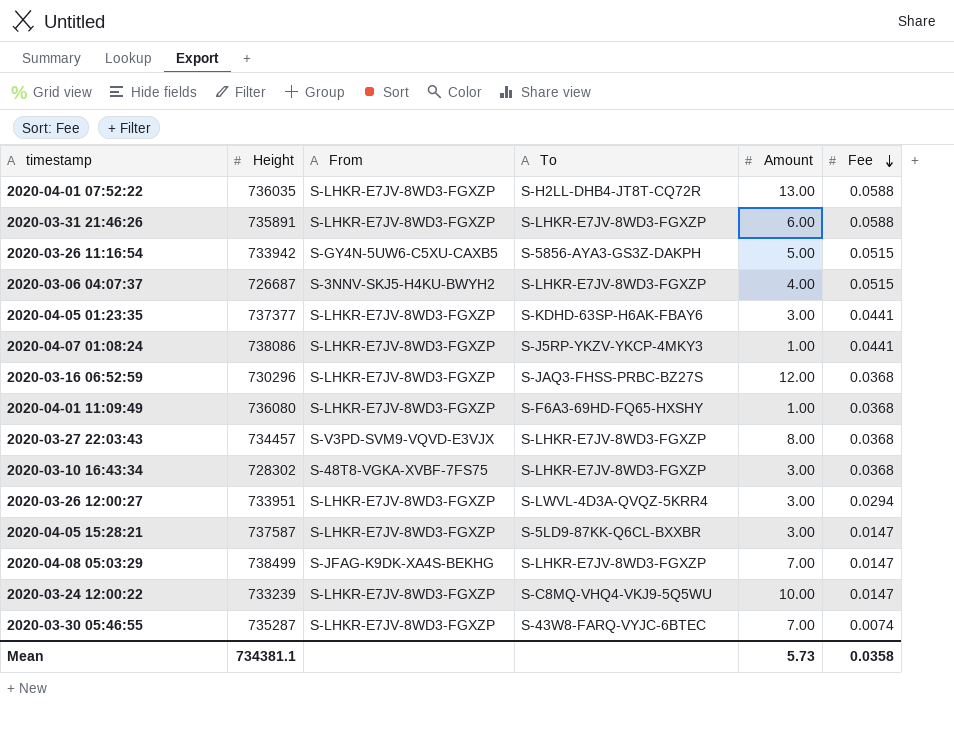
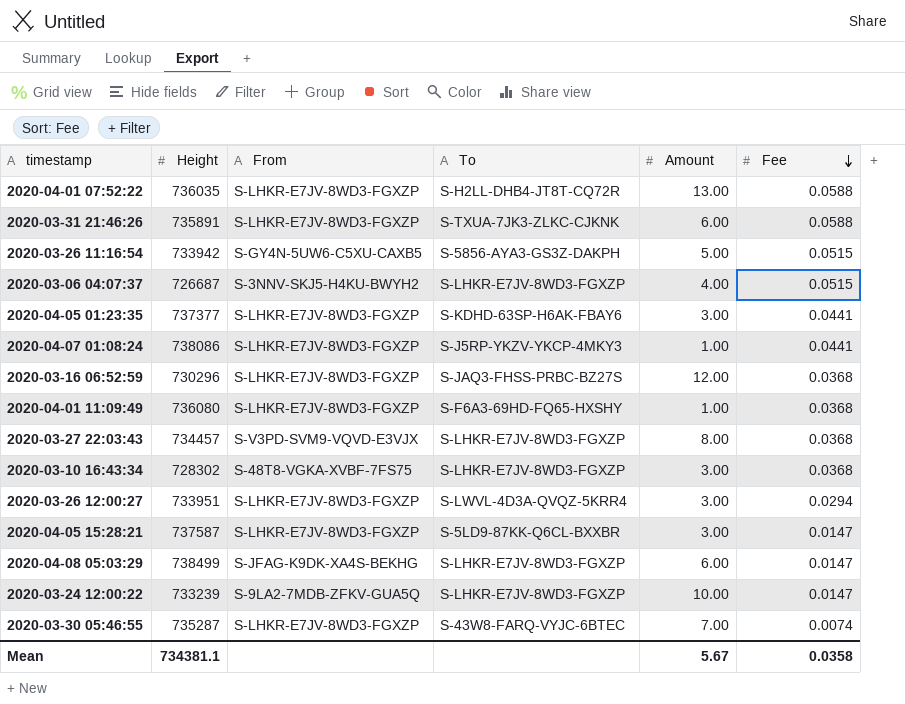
2020-03-31 21:46:26 | To: S-LHKR-E7JV-8WD3-FGXZP -> S-TXUA-7JK3-ZLKC-CJKNK
2020-04-08 05:03:29 | Amount: 7.00 -> 6.00
2020-03-24 12:00:22 | From: S-LHKR-E7JV-8WD3-FGXZP -> S-9LA2-7MDB-ZFKV-GUA5Q
2020-03-24 12:00:22 | To: S-C8MQ-VHQ4-VKJ9-5Q5WU -> S-LHKR-E7JV-8WD3-FGXZP
Mean | Amount: 5.73 -> 5.67

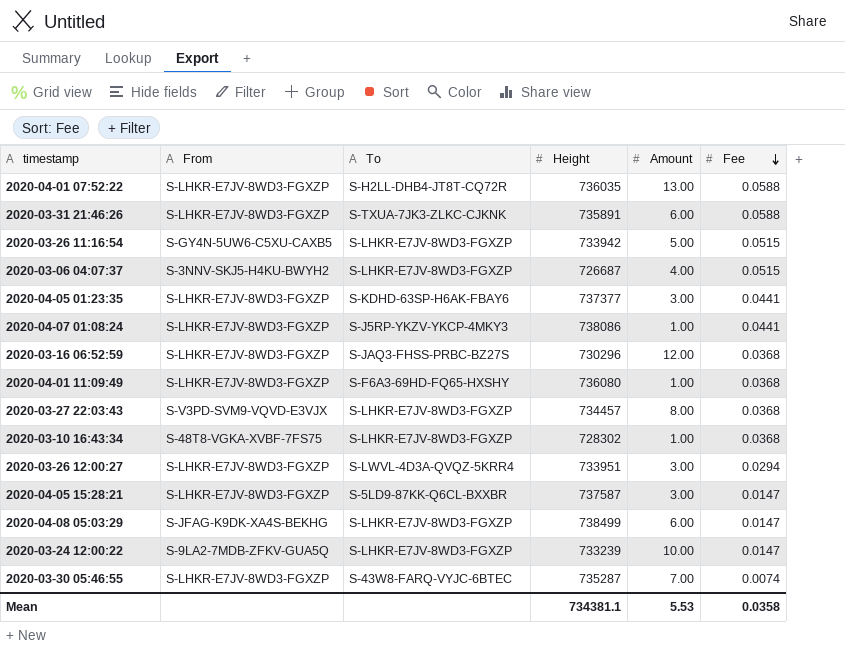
column Height | position: 2 -> 4
2020-03-26 11:16:54 | To: S-5856-AYA3-GS3Z-DAKPH -> S-LHKR-E7JV-8WD3-FGXZP
2020-03-10 16:43:34 | Amount: 3.00 -> 1.00
Mean | Amount: 5.67 -> 5.53

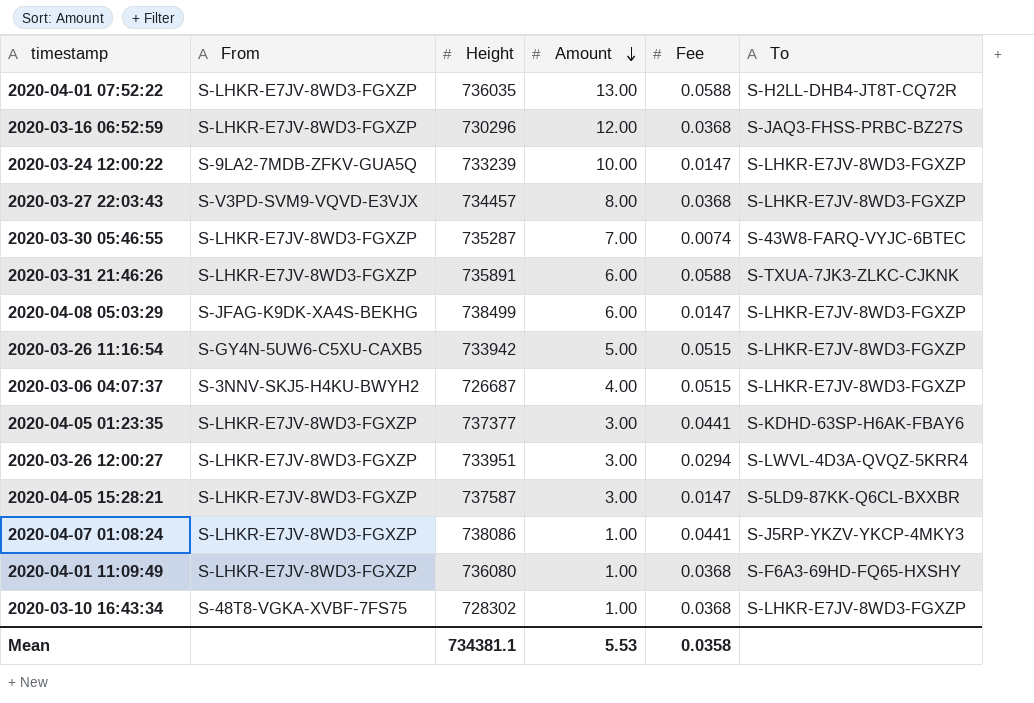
row order: Fee descending -> Amount descending
column To | position: 3 -> 6

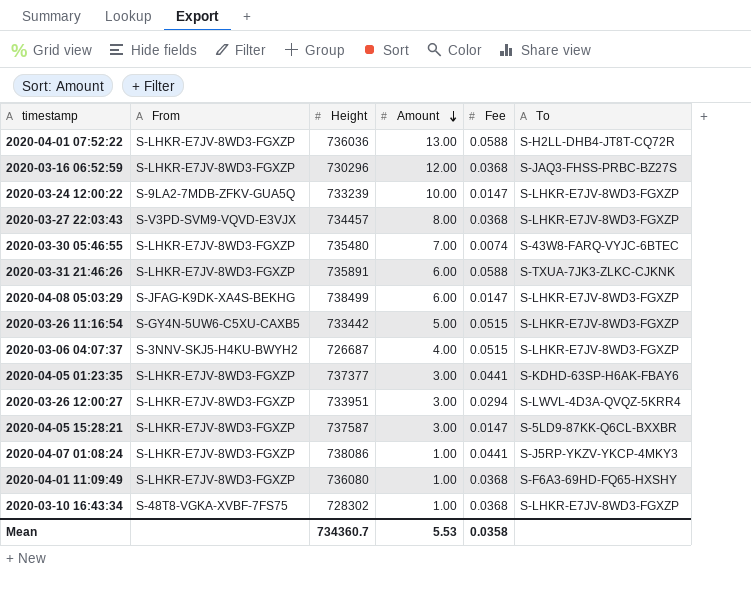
2020-04-01 07:52:22 | Height: 736035 -> 736036
2020-03-30 05:46:55 | Height: 735287 -> 735480
2020-03-26 11:16:54 | Height: 733942 -> 733442
Mean | Height: 734381.1 -> 734360.7

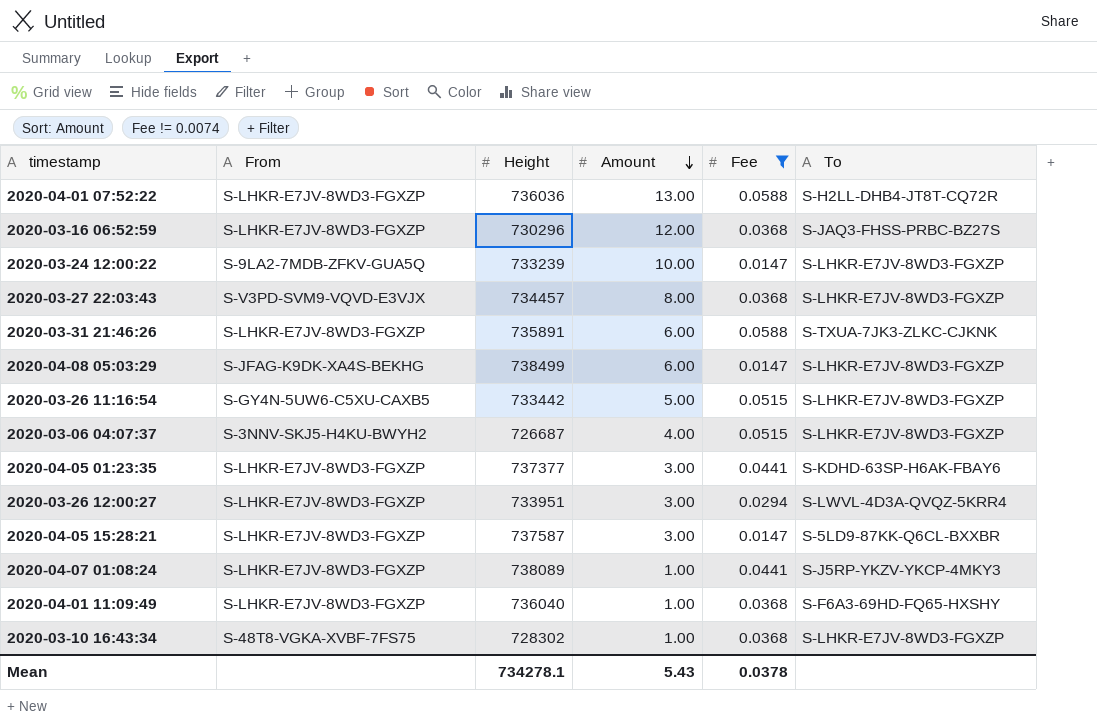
filter: none -> Fee != 0.0074
2020-04-07 01:08:24 | Height: 738086 -> 738089
2020-04-01 11:09:49 | Height: 736080 -> 736040
Mean | Height: 734360.7 -> 734278.1
Mean | Amount: 5.53 -> 5.43
Mean | Fee: 0.0358 -> 0.0378

